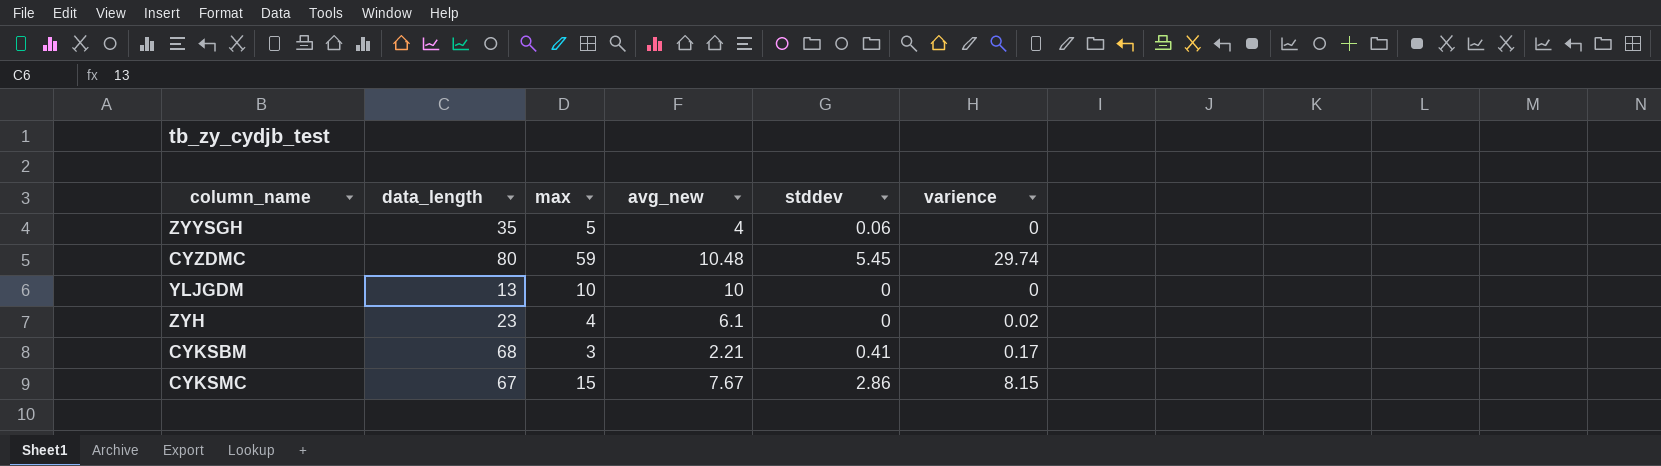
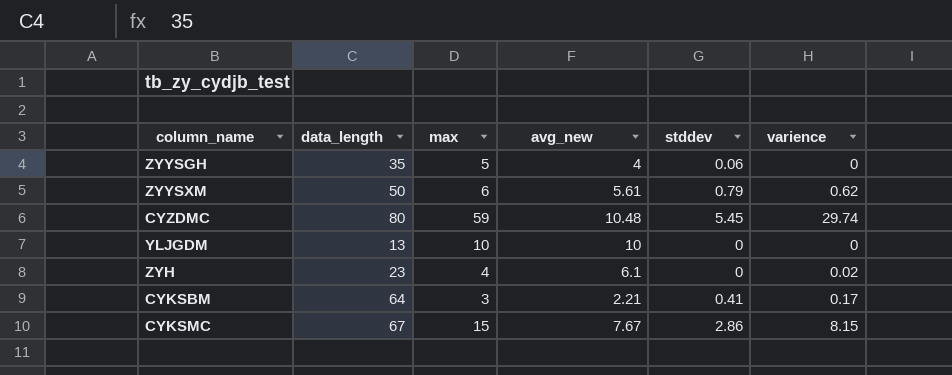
row ZYYSXM: none -> 50 | 6 | 5.61 | 0.79 | 0.62
CYKSBM | data_length: 68 -> 64

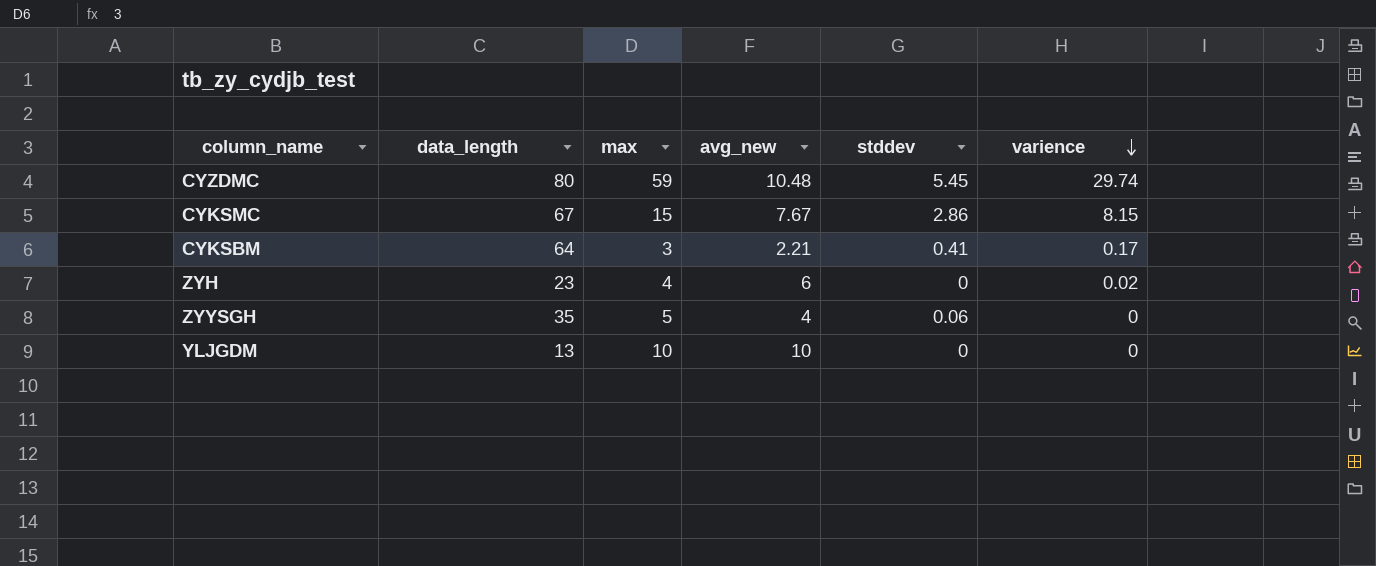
row order: none -> varience descending
row ZYYSXM: 50 | 6 | 5.61 | 0.79 | 0.62 -> none
ZYH | avg_new: 6.1 -> 6

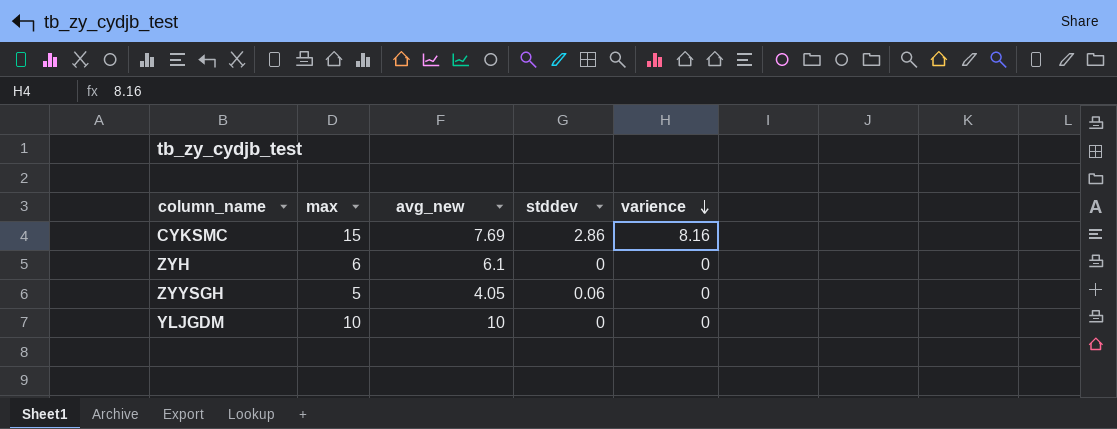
column data_length | position: 2 -> none
row CYZDMC: 80 | 59 | 10.48 | 5.45 | 29.74 -> none
row CYKSBM: 64 | 3 | 2.21 | 0.41 | 0.17 -> none
CYKSMC | avg_new: 7.67 -> 7.69
CYKSMC | varience: 8.15 -> 8.16
ZYH | max: 4 -> 6
ZYH | avg_new: 6 -> 6.1
ZYH | varience: 0.02 -> 0
ZYYSGH | avg_new: 4 -> 4.05

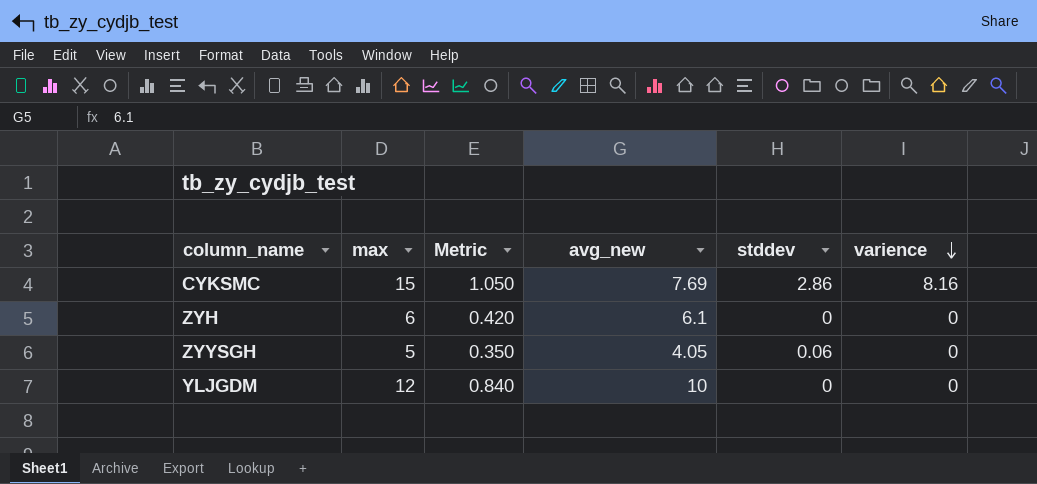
column Metric | formula: none -> [max] * 0.07
YLJGDM | max: 10 -> 12

